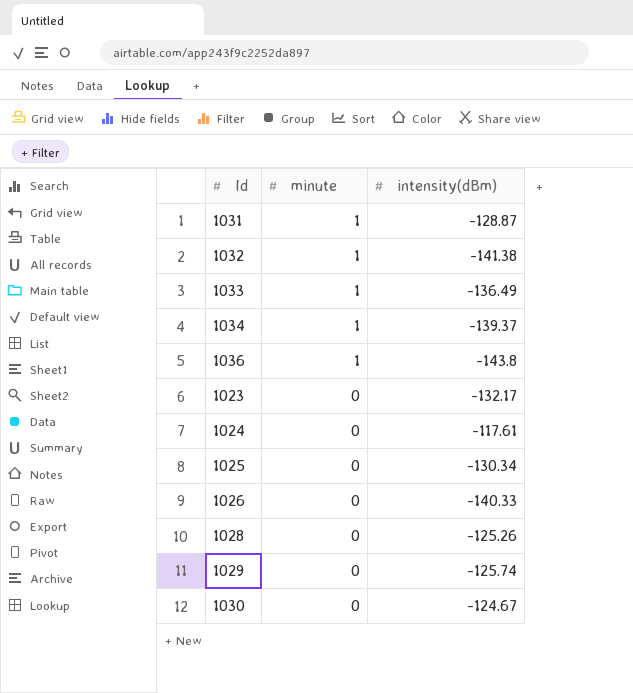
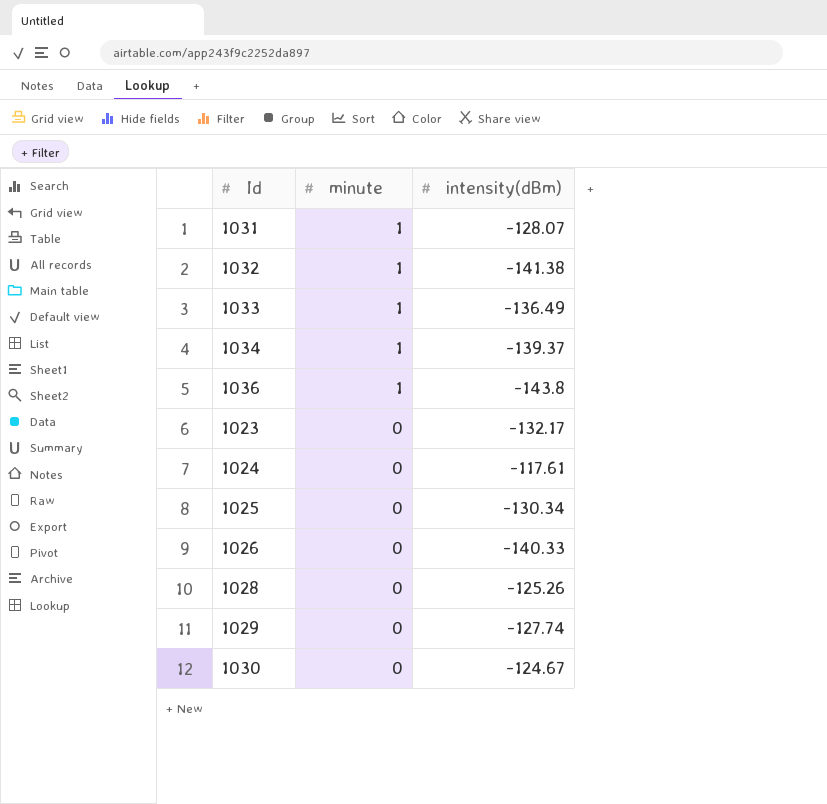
1031 | intensity(dBm): -128.87 -> -128.07
1029 | intensity(dBm): -125.74 -> -127.74

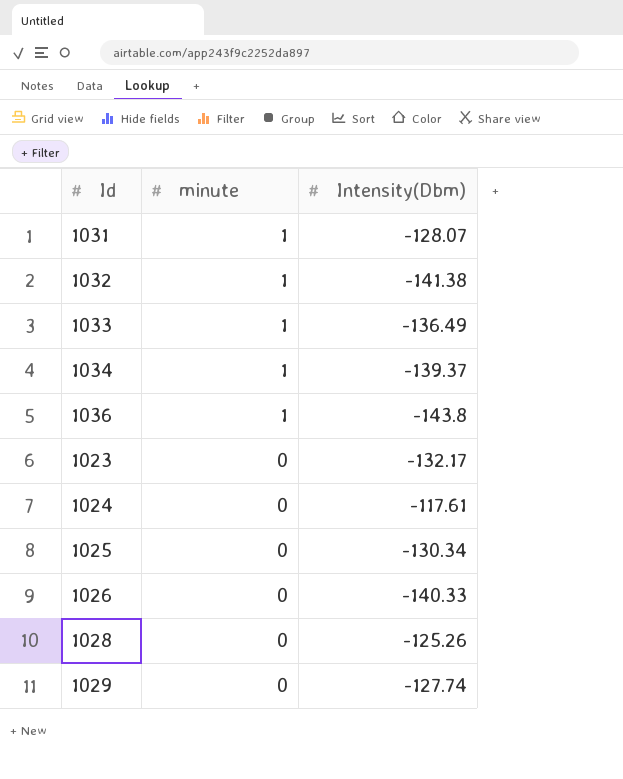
column name: intensity(dBm) -> Intensity(Dbm)
row 1030: 0 | -124.67 -> none

